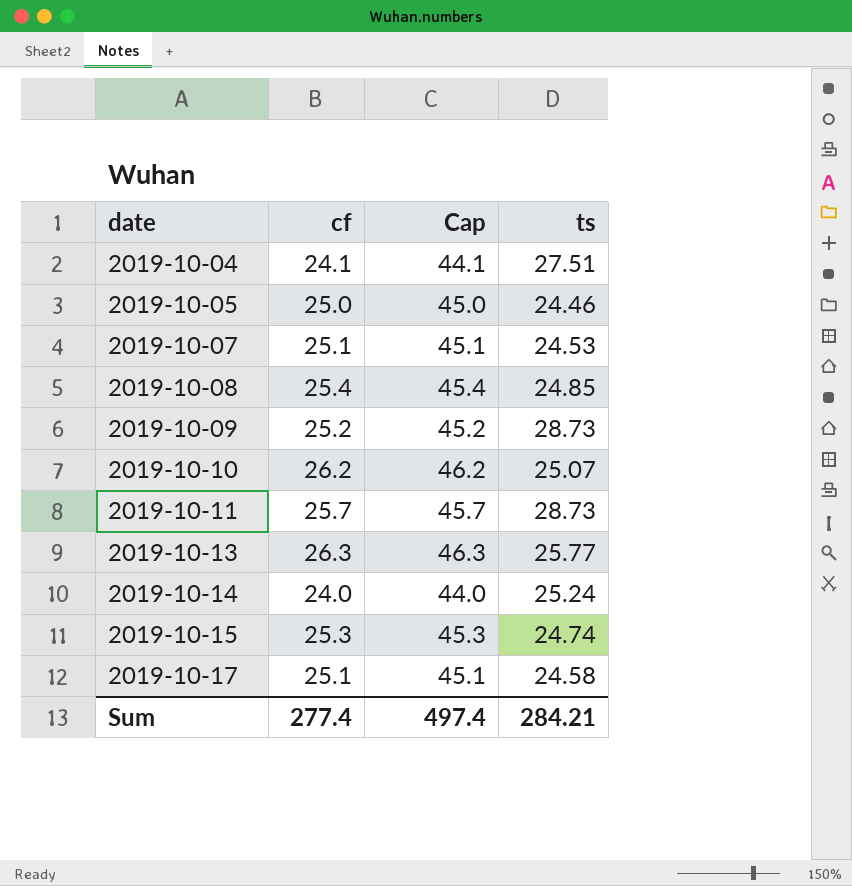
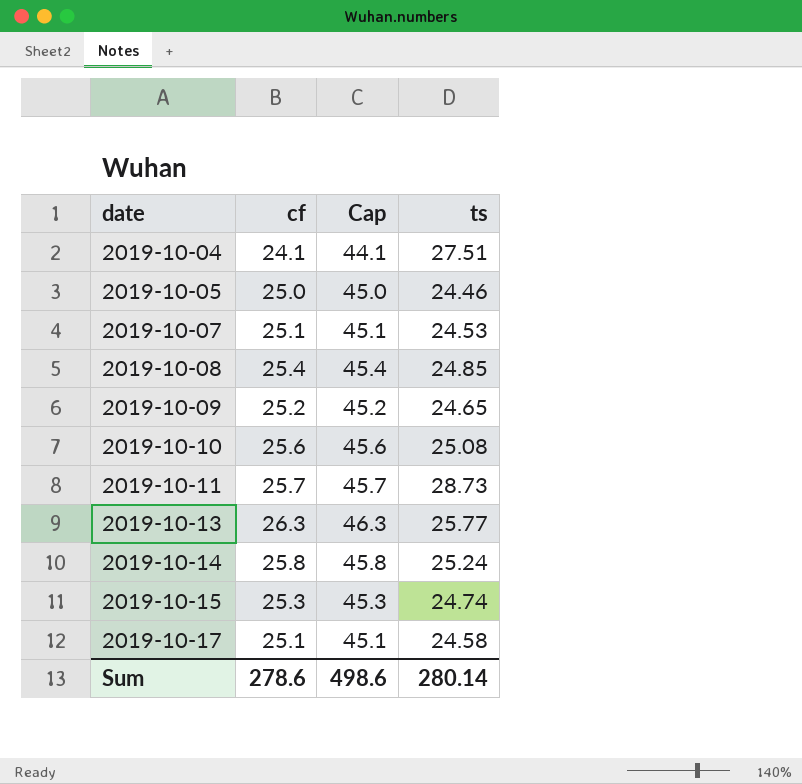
2019-10-09 | ts: 28.73 -> 24.65
2019-10-10 | cf: 26.2 -> 25.6
2019-10-10 | Cap: 46.2 -> 45.6
2019-10-10 | ts: 25.07 -> 25.08
2019-10-14 | cf: 24.0 -> 25.8
2019-10-14 | Cap: 44.0 -> 45.8
Sum | cf: 277.4 -> 278.6
Sum | Cap: 497.4 -> 498.6
Sum | ts: 284.21 -> 280.14

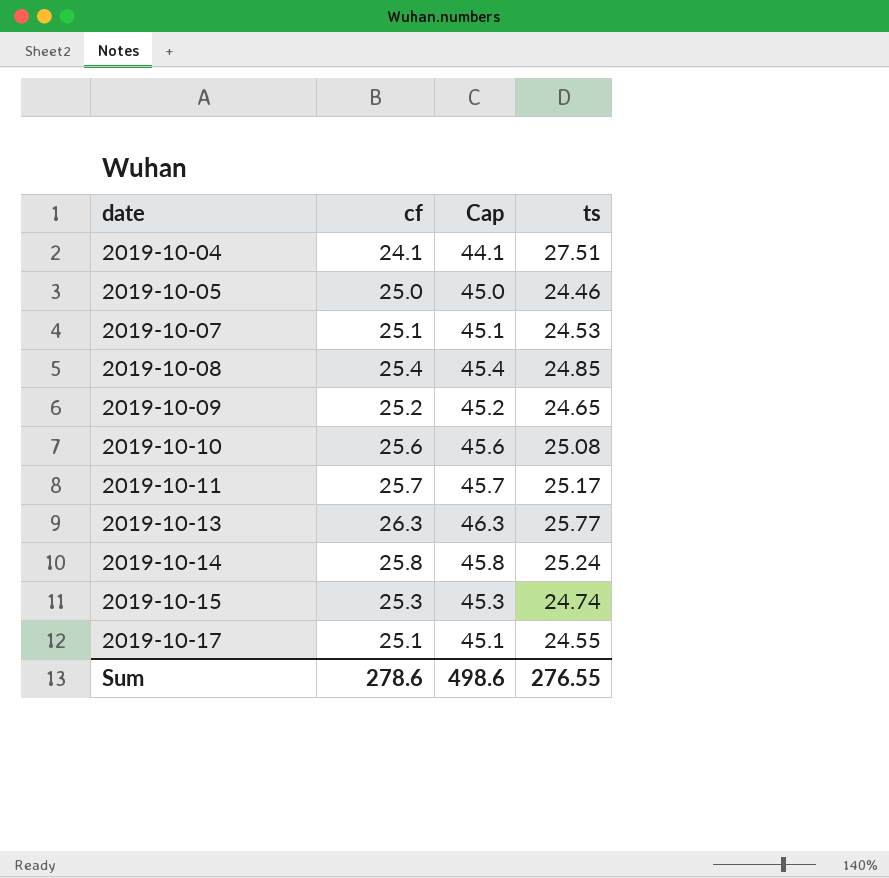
2019-10-11 | ts: 28.73 -> 25.17
2019-10-17 | ts: 24.58 -> 24.55
Sum | ts: 280.14 -> 276.55

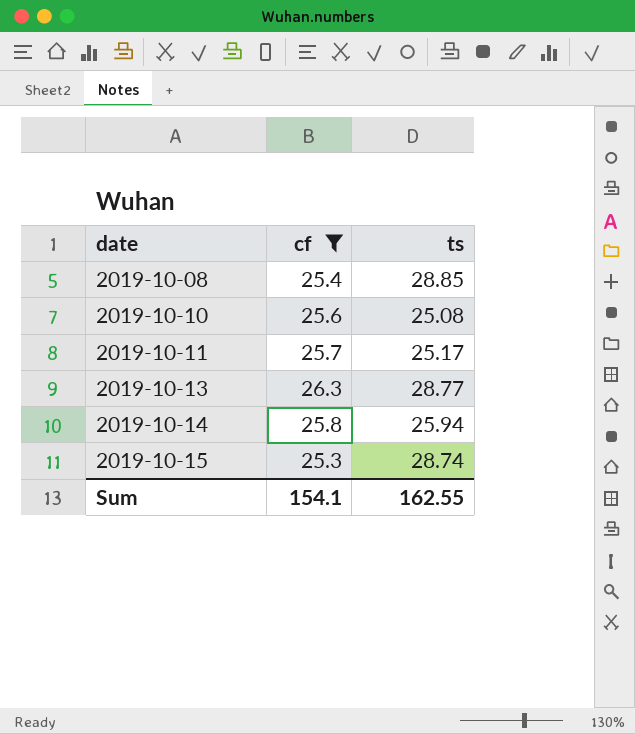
filter: none -> cf >= 25.3
column Cap | formula: [cf] + 20 -> none
2019-10-08 | ts: 24.85 -> 28.85
2019-10-13 | ts: 25.77 -> 28.77
2019-10-14 | ts: 25.24 -> 25.94
2019-10-15 | ts: 24.74 -> 28.74
Sum | cf: 278.6 -> 154.1
Sum | ts: 276.55 -> 162.55

